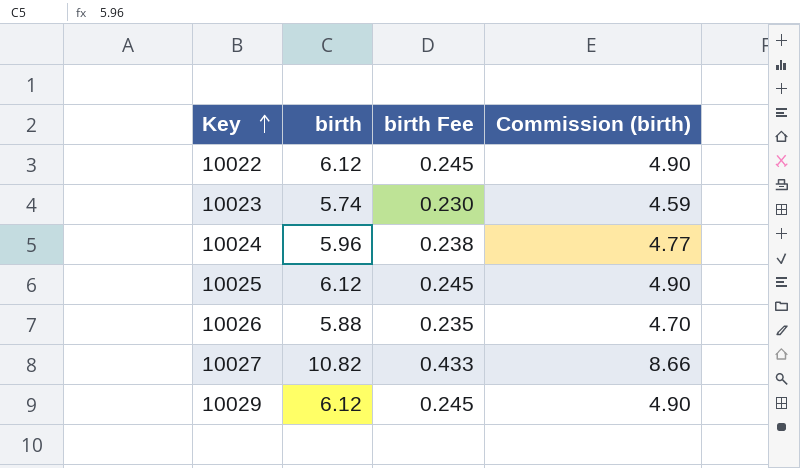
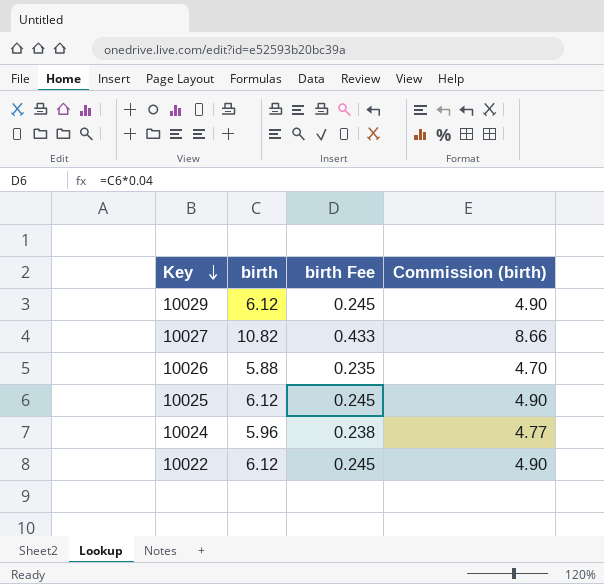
row order: Key ascending -> Key descending
row 10023: 5.74 | 0.230 | 4.59 -> none

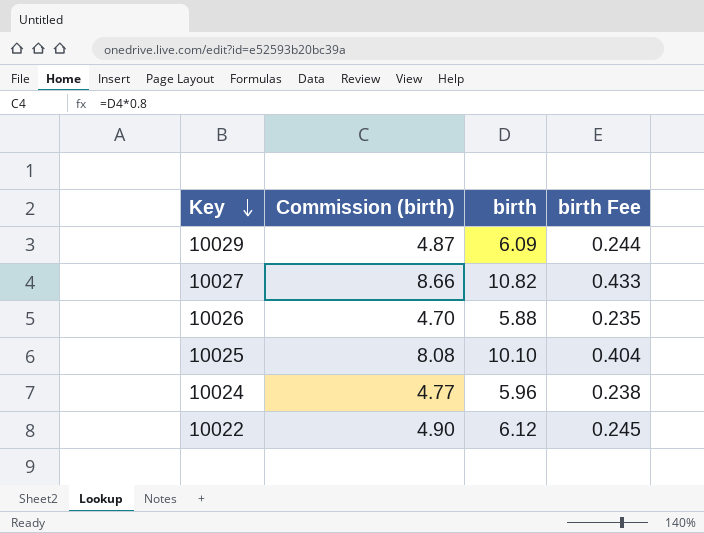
column Commission (birth) | position: 4 -> 2
10029 | Commission (birth): 4.90 -> 4.87
10029 | birth: 6.12 -> 6.09
10029 | birth Fee: 0.245 -> 0.244
10025 | Commission (birth): 4.90 -> 8.08
10025 | birth: 6.12 -> 10.10
10025 | birth Fee: 0.245 -> 0.404

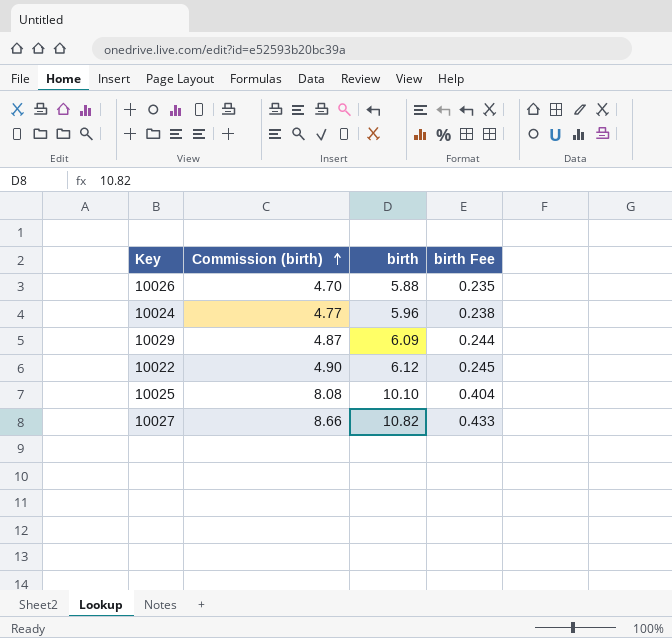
row order: Key descending -> Commission (birth) ascending

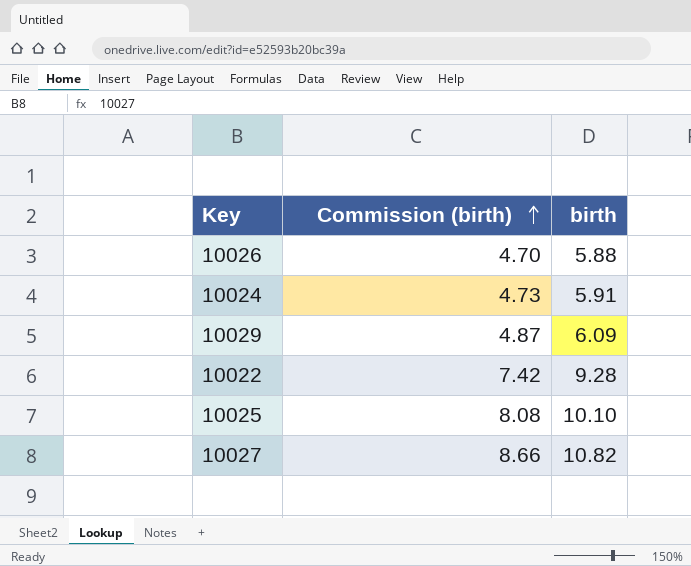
column birth Fee | formula: [birth] * 0.04 -> none
10024 | Commission (birth): 4.77 -> 4.73
10024 | birth: 5.96 -> 5.91
10022 | Commission (birth): 4.90 -> 7.42
10022 | birth: 6.12 -> 9.28

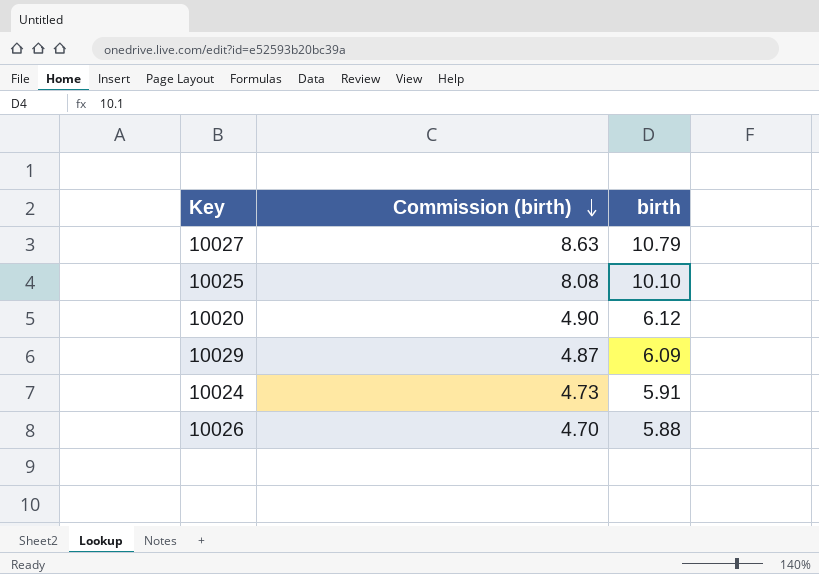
row order: Commission (birth) ascending -> Commission (birth) descending
row 10022: 7.42 | 9.28 -> none
10027 | Commission (birth): 8.66 -> 8.63
10027 | birth: 10.82 -> 10.79
row 10020: none -> 4.90 | 6.12

